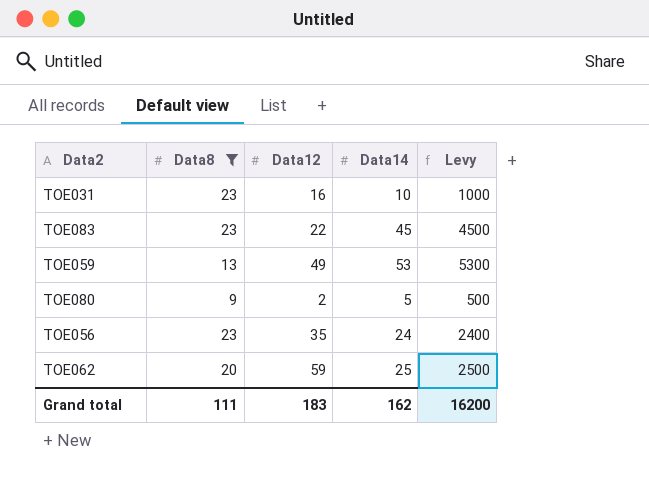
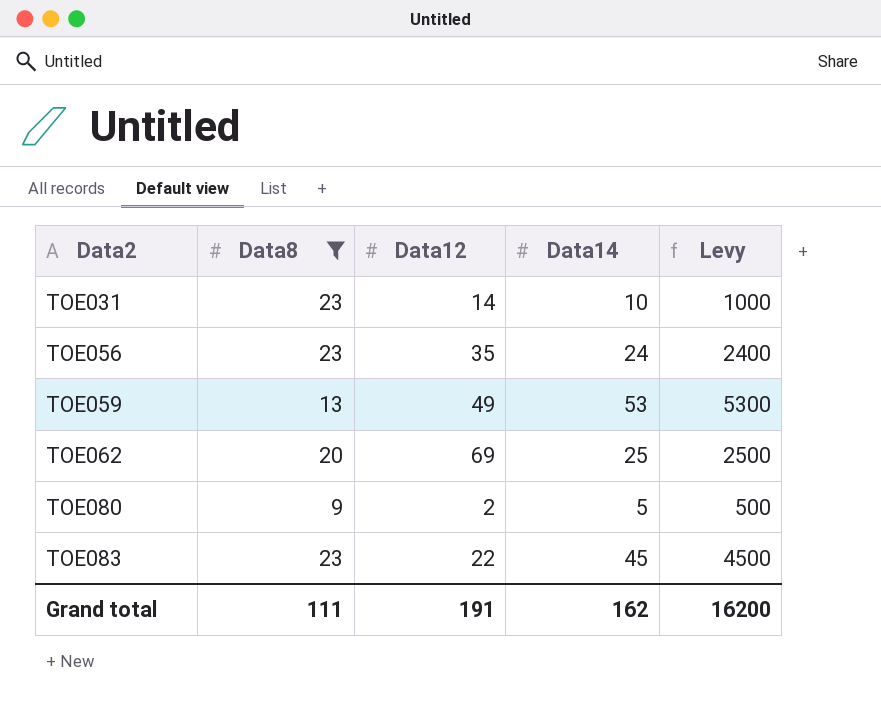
row order: none -> Data2 ascending
TOE031 | Data12: 16 -> 14
TOE062 | Data12: 59 -> 69
Grand total | Data12: 183 -> 191

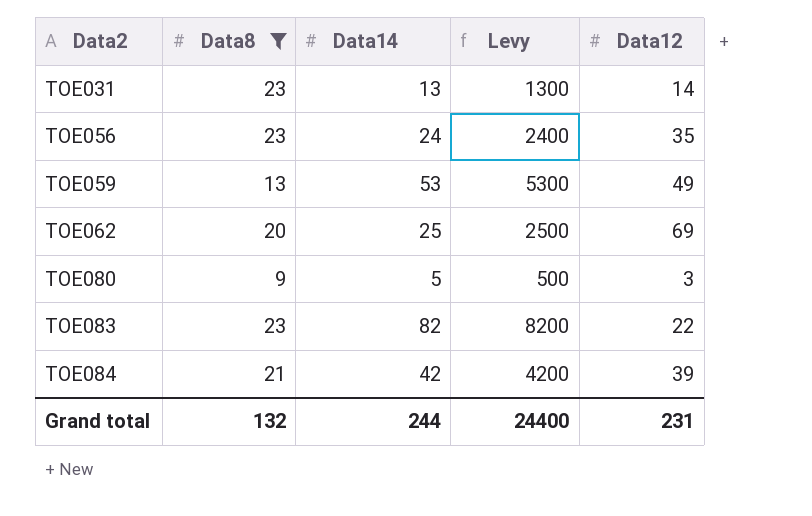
column Data12 | position: 3 -> 5
TOE031 | Data14: 10 -> 13
TOE031 | Levy: 1000 -> 1300
TOE080 | Data12: 2 -> 3
TOE083 | Data14: 45 -> 82
TOE083 | Levy: 4500 -> 8200
row TOE084: none -> 21 | 42 | 4200 | 39
Grand total | Data8: 111 -> 132
Grand total | Data14: 162 -> 244
Grand total | Levy: 16200 -> 24400
Grand total | Data12: 191 -> 231

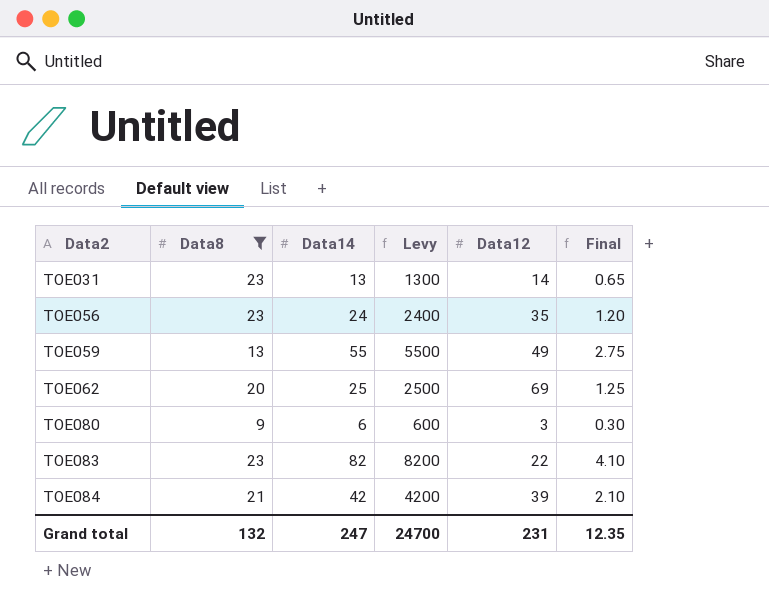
column Final | formula: none -> [Data14] * 0.05
TOE059 | Data14: 53 -> 55
TOE059 | Levy: 5300 -> 5500
TOE080 | Data14: 5 -> 6
TOE080 | Levy: 500 -> 600
Grand total | Data14: 244 -> 247
Grand total | Levy: 24400 -> 24700

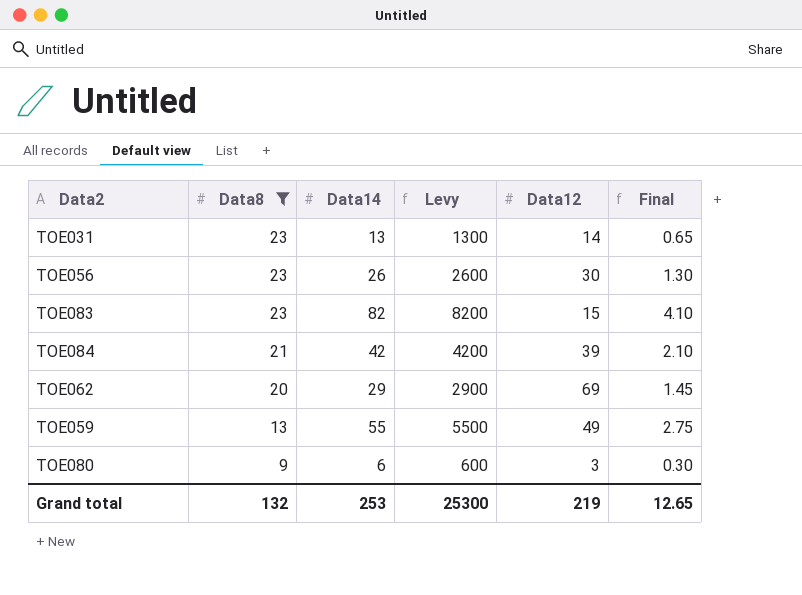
row order: Data2 ascending -> Data8 descending
TOE056 | Data14: 24 -> 26
TOE056 | Levy: 2400 -> 2600
TOE056 | Data12: 35 -> 30
TOE056 | Final: 1.20 -> 1.30
TOE083 | Data12: 22 -> 15
TOE062 | Data14: 25 -> 29
TOE062 | Levy: 2500 -> 2900
TOE062 | Final: 1.25 -> 1.45
Grand total | Data14: 247 -> 253
Grand total | Levy: 24700 -> 25300
Grand total | Data12: 231 -> 219
Grand total | Final: 12.35 -> 12.65

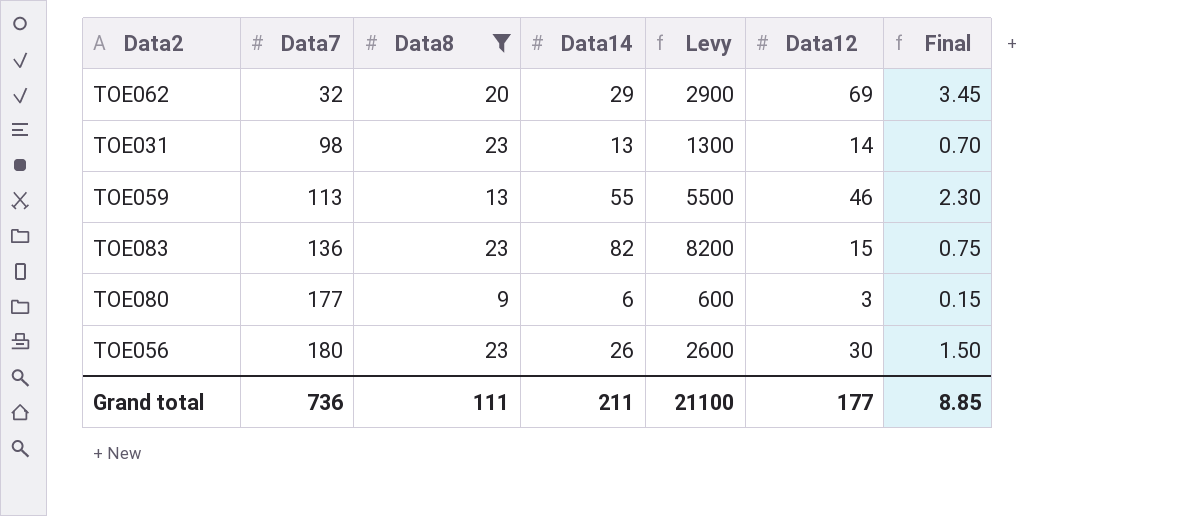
row order: Data8 descending -> Data7 ascending
column Data7 | position: none -> 2
column Final | formula: [Data14] * 0.05 -> [Data12] * 0.05
row TOE084: 21 | 42 | 4200 | 39 | 2.10 -> none
TOE059 | Data12: 49 -> 46
Grand total | Data8: 132 -> 111
Grand total | Data14: 253 -> 211
Grand total | Levy: 25300 -> 21100
Grand total | Data12: 219 -> 177
Grand total | Final: 12.65 -> 8.85

